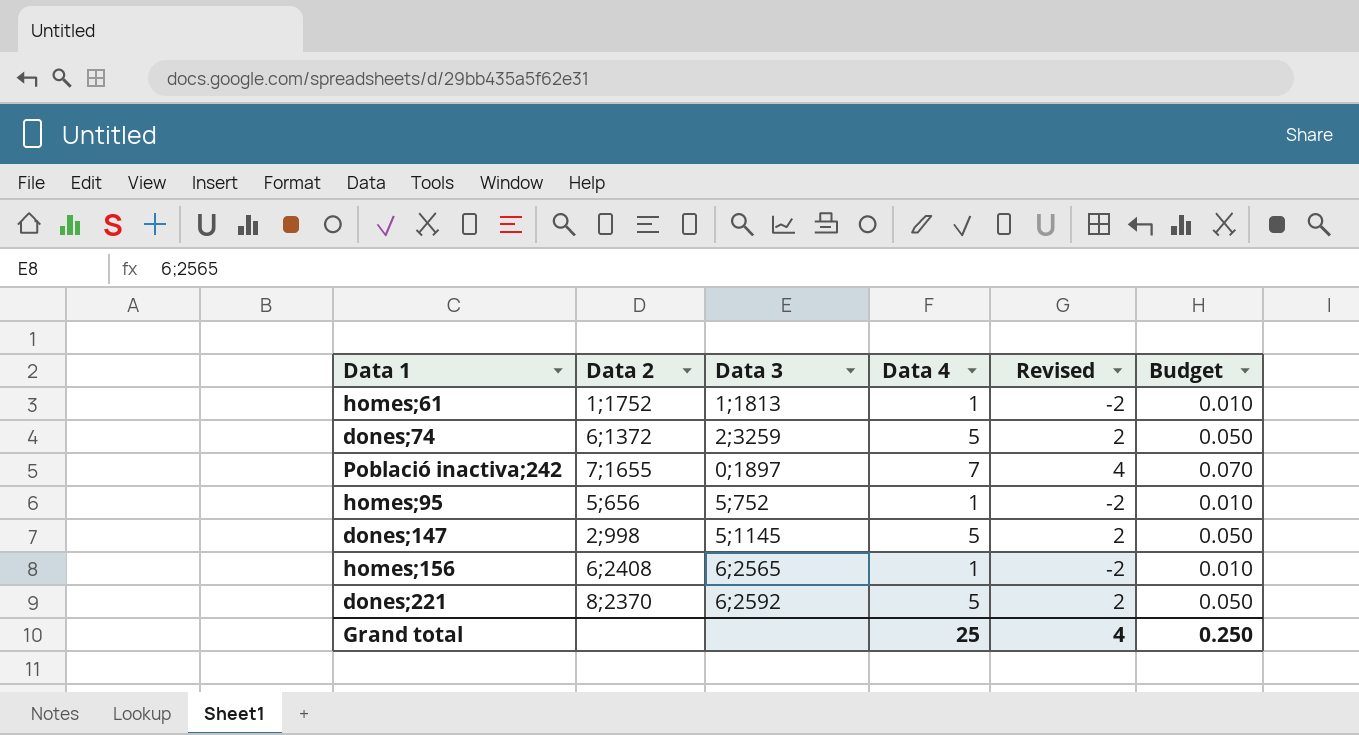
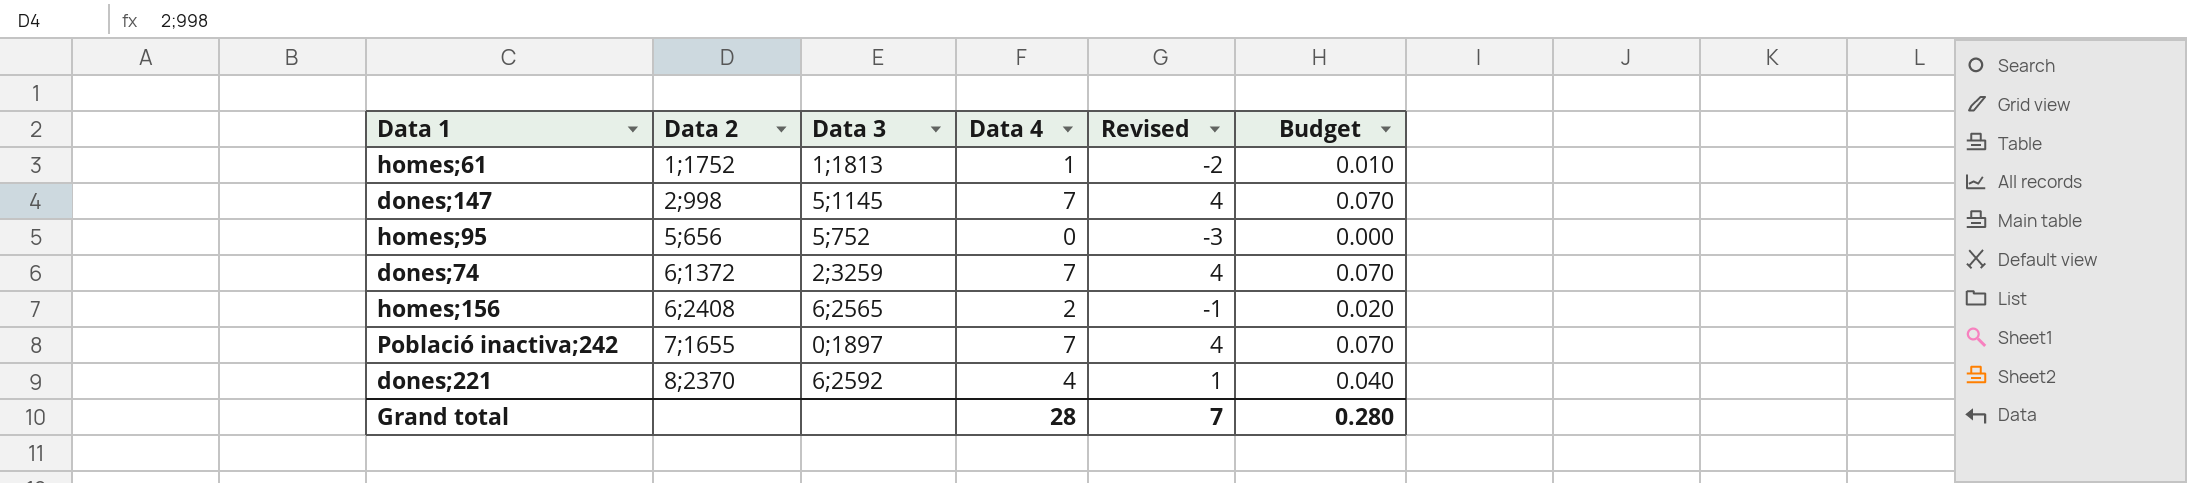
row order: none -> Data 2 ascending
dones;147 | Data 4: 5 -> 7
dones;147 | Revised: 2 -> 4
dones;147 | Budget: 0.050 -> 0.070
homes;95 | Data 4: 1 -> 0
homes;95 | Revised: -2 -> -3
homes;95 | Budget: 0.010 -> 0.000
dones;74 | Data 4: 5 -> 7
dones;74 | Revised: 2 -> 4
dones;74 | Budget: 0.050 -> 0.070
homes;156 | Data 4: 1 -> 2
homes;156 | Revised: -2 -> -1
homes;156 | Budget: 0.010 -> 0.020
dones;221 | Data 4: 5 -> 4
dones;221 | Revised: 2 -> 1
dones;221 | Budget: 0.050 -> 0.040
Grand total | Data 4: 25 -> 28
Grand total | Revised: 4 -> 7
Grand total | Budget: 0.250 -> 0.280

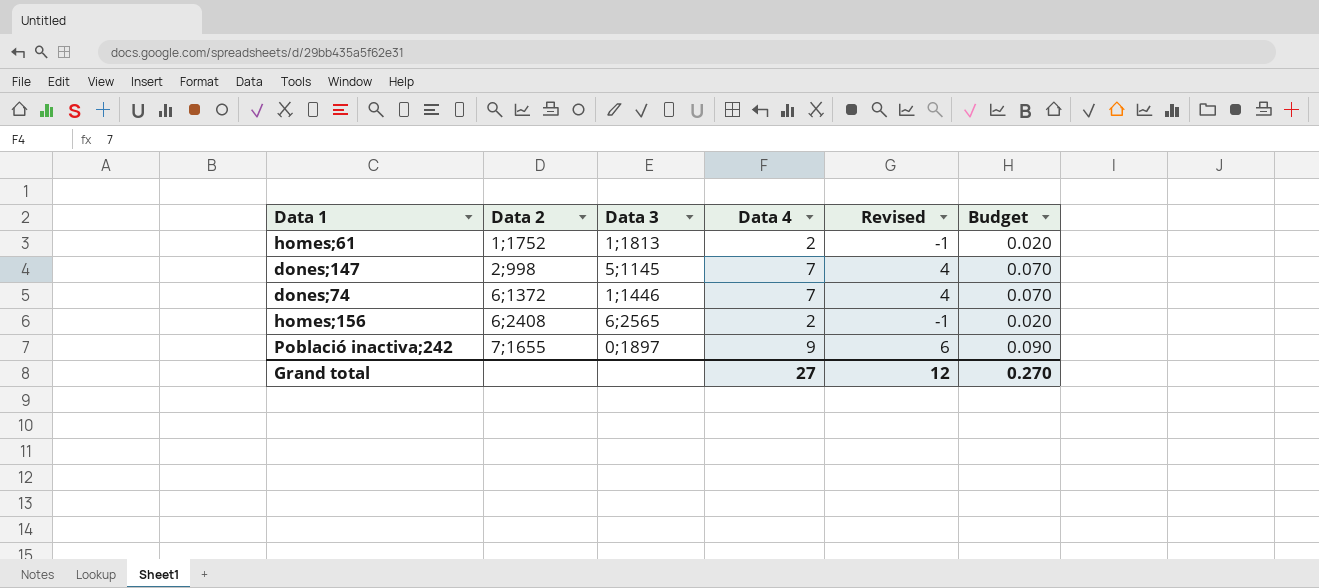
row homes;95: 5;656 | 5;752 | 0 | -3 | 0.000 -> none
row dones;221: 8;2370 | 6;2592 | 4 | 1 | 0.040 -> none
homes;61 | Data 4: 1 -> 2
homes;61 | Revised: -2 -> -1
homes;61 | Budget: 0.010 -> 0.020
dones;74 | Data 3: 2;3259 -> 1;1446
Població inactiva;242 | Data 4: 7 -> 9
Població inactiva;242 | Revised: 4 -> 6
Població inactiva;242 | Budget: 0.070 -> 0.090
Grand total | Data 4: 28 -> 27
Grand total | Revised: 7 -> 12
Grand total | Budget: 0.280 -> 0.270

